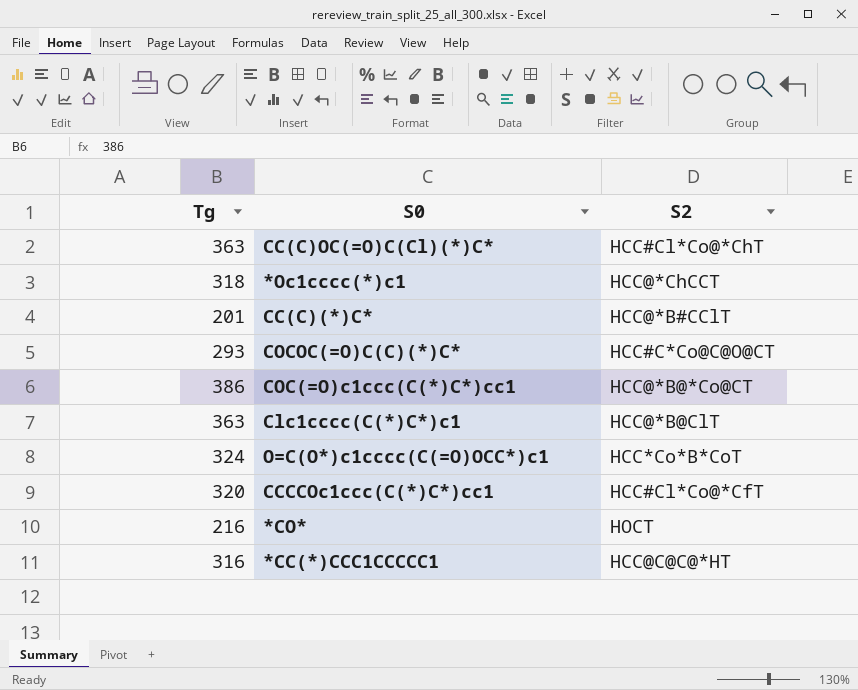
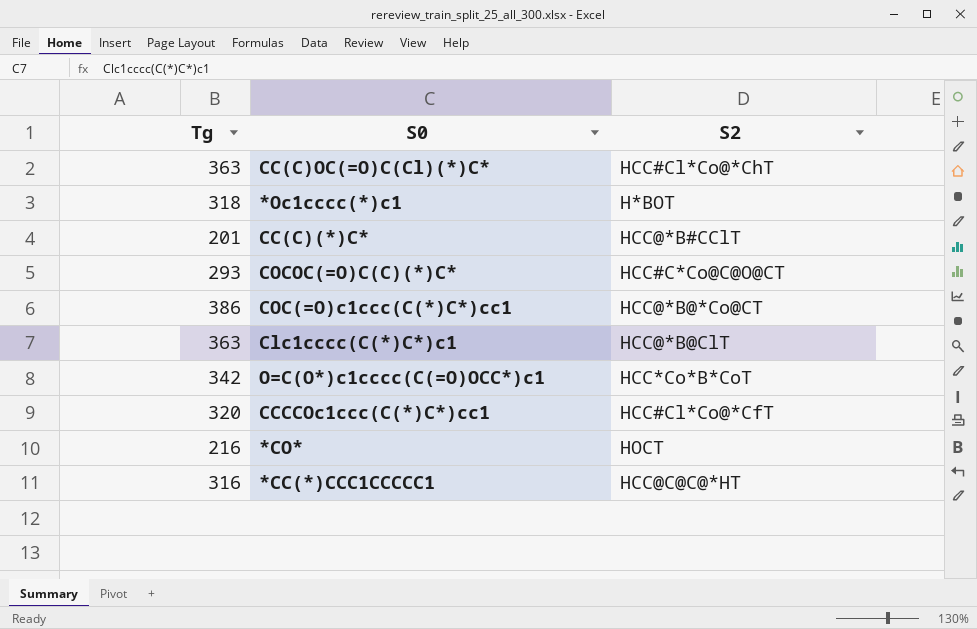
*Oc1cccc(*)c1 | S2: HCC@*ChCCT -> H*BOT
O=C(O*)c1cccc(C(=O)OCC*)c1 | Tg: 324 -> 342

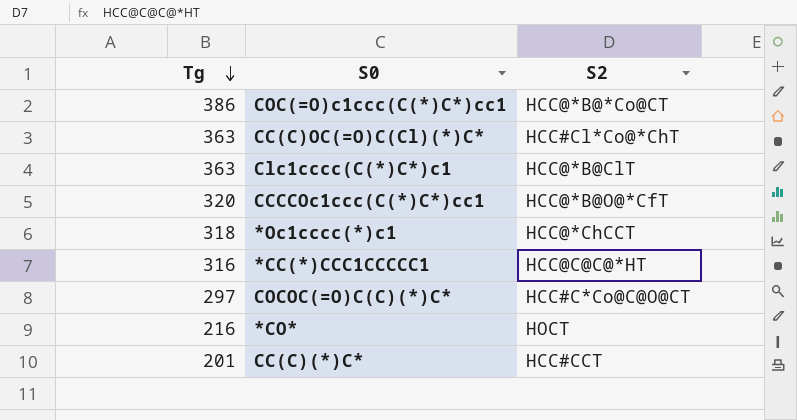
row order: none -> Tg descending
row O=C(O*)c1cccc(C(=O)OCC*)c1: 342 | HCC*Co*B*CoT -> none
CCCCOc1ccc(C(*)C*)cc1 | S2: HCC#Cl*Co@*CfT -> HCC@*B@O@*CfT
*Oc1cccc(*)c1 | S2: H*BOT -> HCC@*ChCCT
COCOC(=O)C(C)(*)C* | Tg: 293 -> 297
CC(C)(*)C* | S2: HCC@*B#CClT -> HCC#CCT

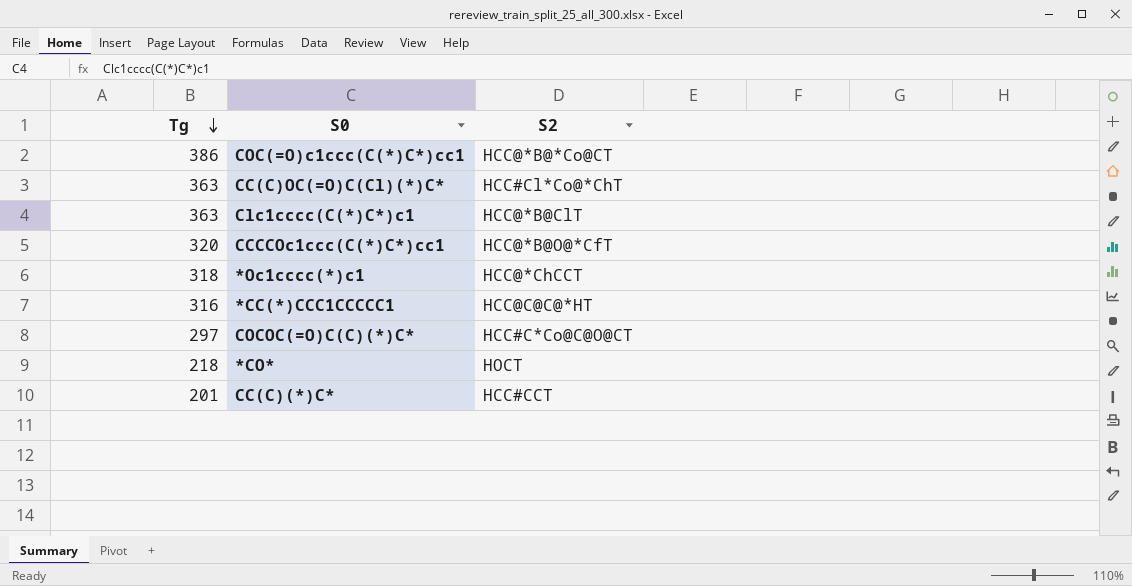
*CO* | Tg: 216 -> 218

